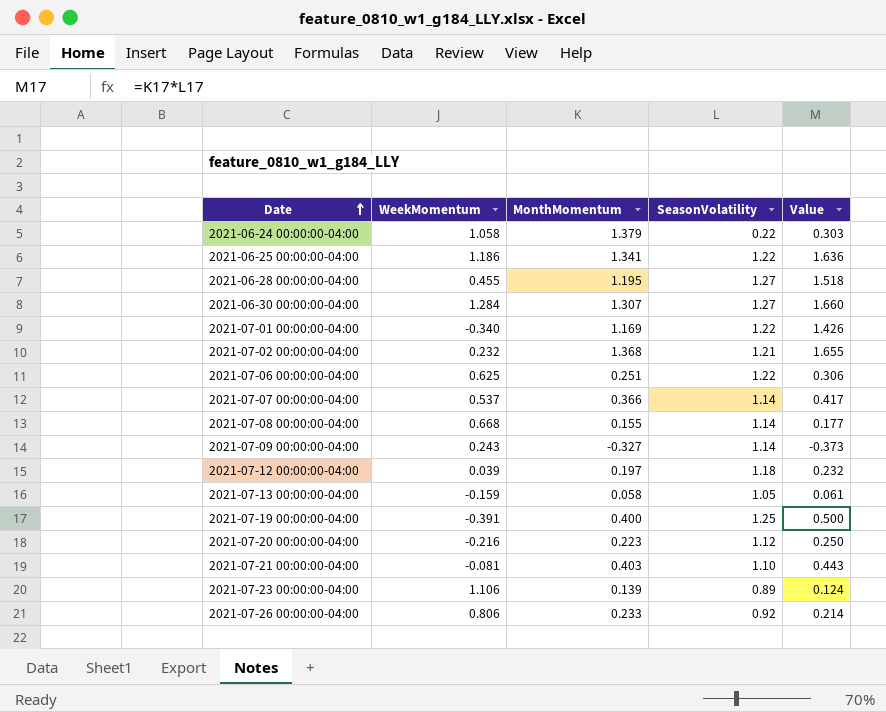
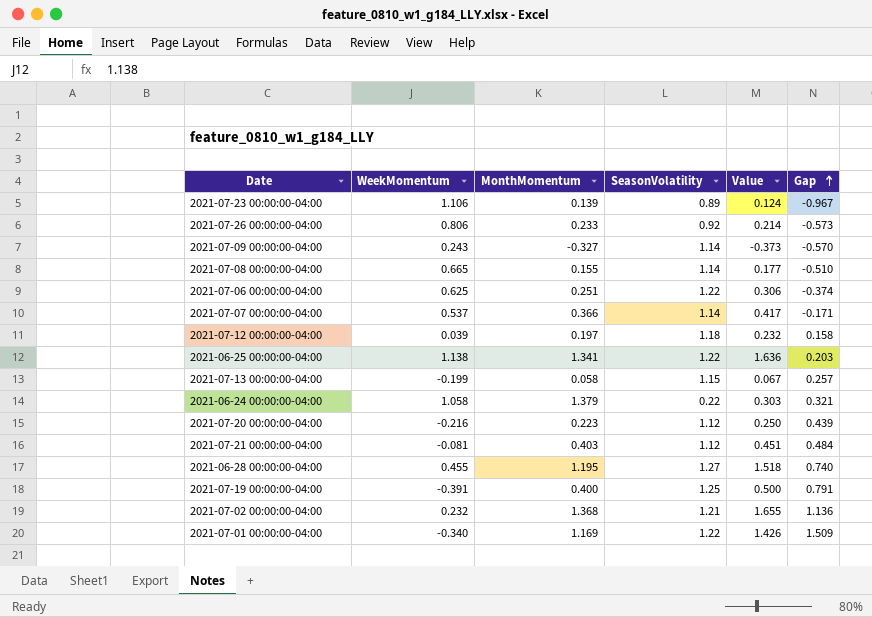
row order: Date ascending -> Gap ascending
column Gap | formula: none -> [MonthMomentum] - [WeekMomentum]
row 2021-06-30 00:00:00-04:00: 1.284 | 1.307 | 1.27 | 1.660 -> none
2021-07-08 00:00:00-04:00 | WeekMomentum: 0.668 -> 0.665
2021-06-25 00:00:00-04:00 | WeekMomentum: 1.186 -> 1.138
2021-07-13 00:00:00-04:00 | WeekMomentum: -0.159 -> -0.199
2021-07-13 00:00:00-04:00 | SeasonVolatility: 1.05 -> 1.15
2021-07-13 00:00:00-04:00 | Value: 0.061 -> 0.067
2021-07-21 00:00:00-04:00 | SeasonVolatility: 1.10 -> 1.12
2021-07-21 00:00:00-04:00 | Value: 0.443 -> 0.451

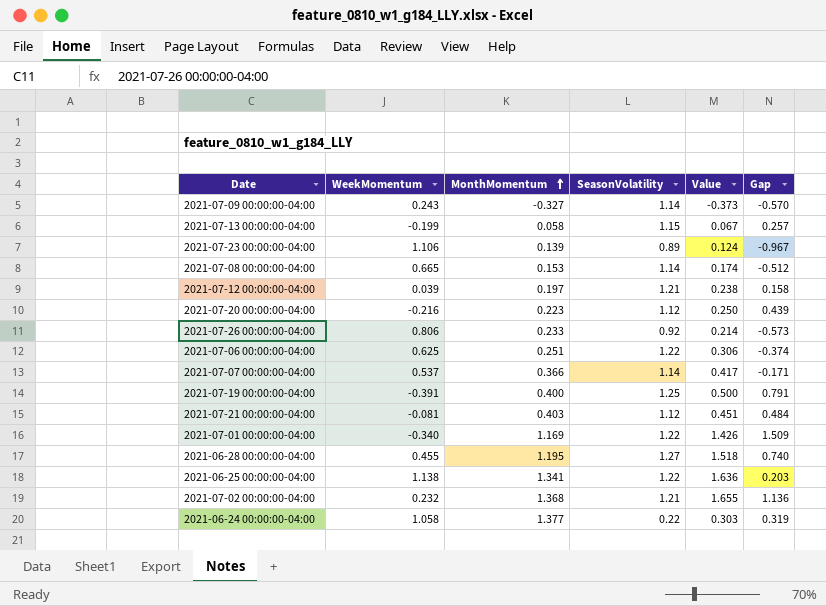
row order: Gap ascending -> MonthMomentum ascending
2021-07-08 00:00:00-04:00 | MonthMomentum: 0.155 -> 0.153
2021-07-08 00:00:00-04:00 | Value: 0.177 -> 0.174
2021-07-08 00:00:00-04:00 | Gap: -0.510 -> -0.512
2021-07-12 00:00:00-04:00 | SeasonVolatility: 1.18 -> 1.21
2021-07-12 00:00:00-04:00 | Value: 0.232 -> 0.238
2021-06-24 00:00:00-04:00 | MonthMomentum: 1.379 -> 1.377
2021-06-24 00:00:00-04:00 | Gap: 0.321 -> 0.319

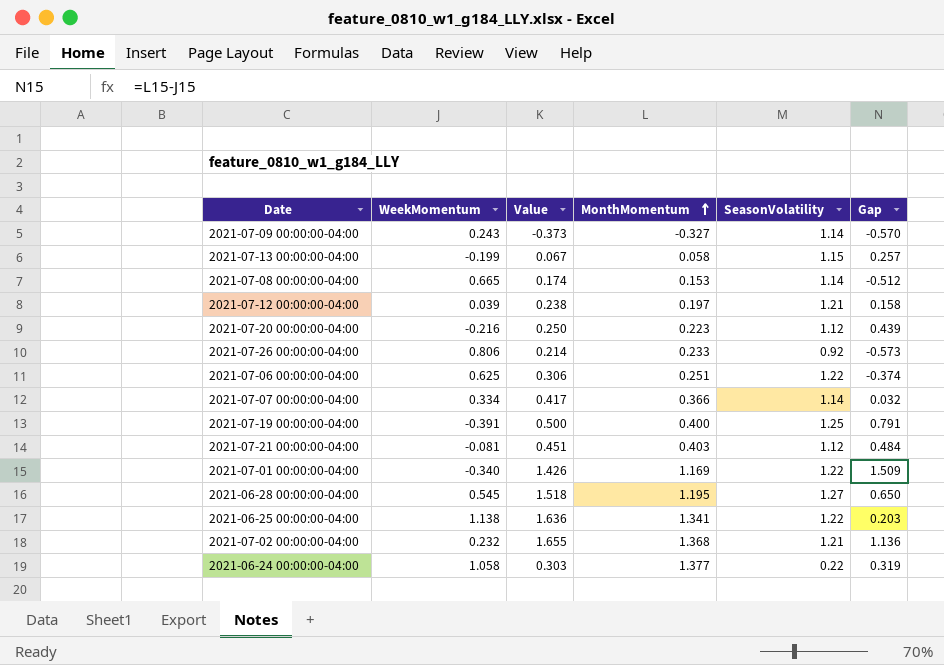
column Value | position: 5 -> 3
row 2021-07-23 00:00:00-04:00: 1.106 | 0.139 | 0.89 | 0.124 | -0.967 -> none
2021-07-07 00:00:00-04:00 | WeekMomentum: 0.537 -> 0.334
2021-07-07 00:00:00-04:00 | Gap: -0.171 -> 0.032
2021-06-28 00:00:00-04:00 | WeekMomentum: 0.455 -> 0.545
2021-06-28 00:00:00-04:00 | Gap: 0.740 -> 0.650

